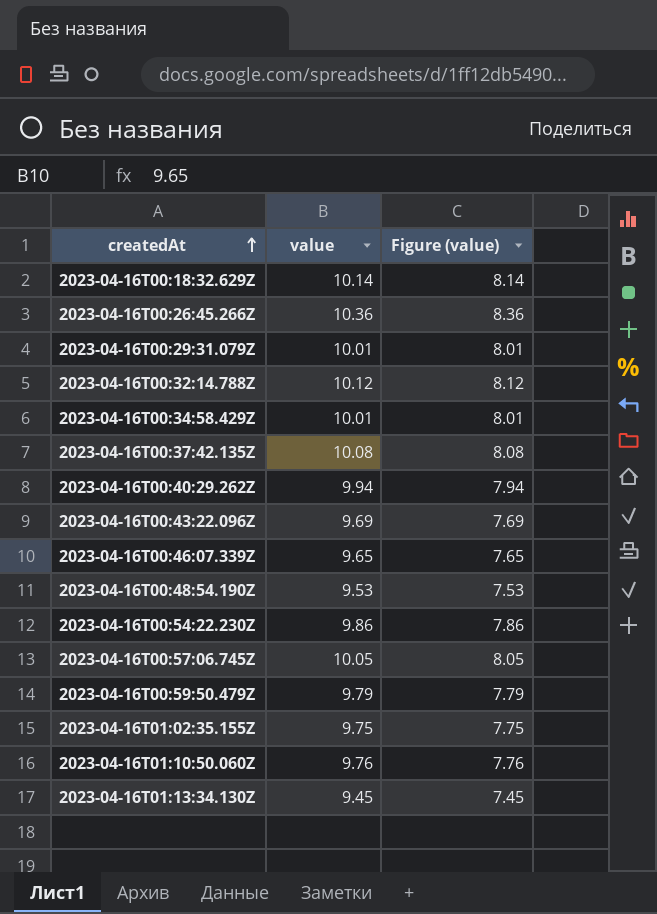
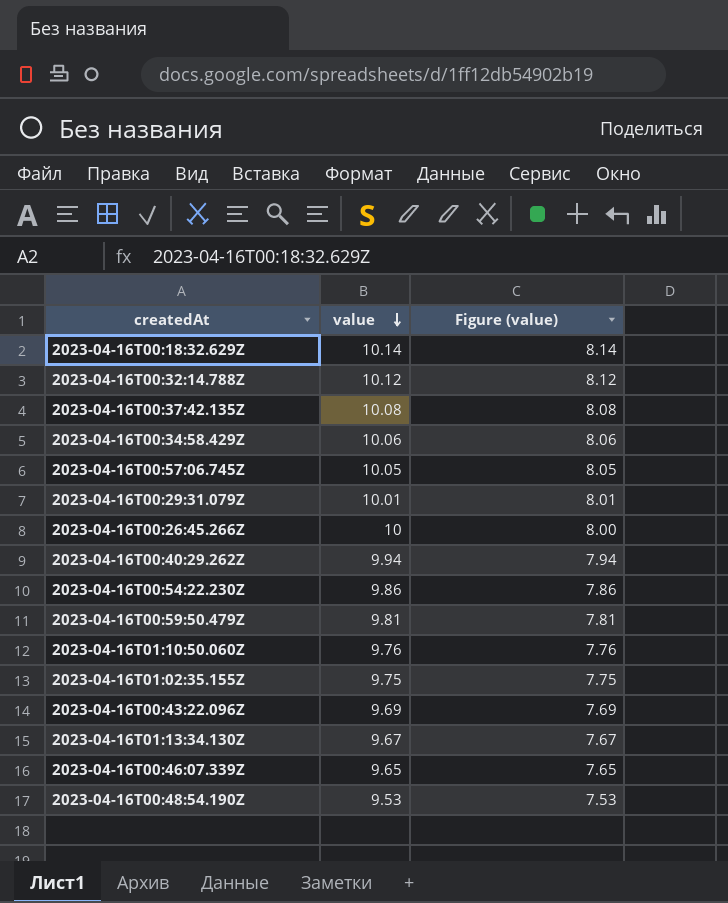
row order: createdAt ascending -> value descending
2023-04-16T00:34:58.429Z | value: 10.01 -> 10.06
2023-04-16T00:34:58.429Z | Figure (value): 8.01 -> 8.06
2023-04-16T00:26:45.266Z | value: 10.36 -> 10
2023-04-16T00:26:45.266Z | Figure (value): 8.36 -> 8.00
2023-04-16T00:59:50.479Z | value: 9.79 -> 9.81
2023-04-16T00:59:50.479Z | Figure (value): 7.79 -> 7.81
2023-04-16T01:13:34.130Z | value: 9.45 -> 9.67
2023-04-16T01:13:34.130Z | Figure (value): 7.45 -> 7.67

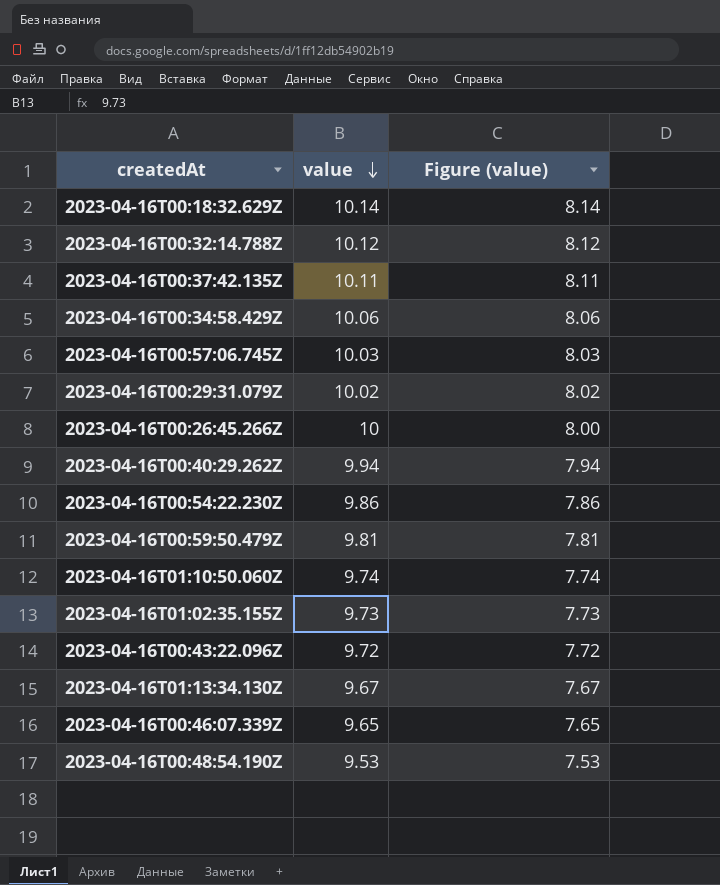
2023-04-16T00:37:42.135Z | value: 10.08 -> 10.11
2023-04-16T00:37:42.135Z | Figure (value): 8.08 -> 8.11
2023-04-16T00:57:06.745Z | value: 10.05 -> 10.03
2023-04-16T00:57:06.745Z | Figure (value): 8.05 -> 8.03
2023-04-16T00:29:31.079Z | value: 10.01 -> 10.02
2023-04-16T00:29:31.079Z | Figure (value): 8.01 -> 8.02
2023-04-16T01:10:50.060Z | value: 9.76 -> 9.74
2023-04-16T01:10:50.060Z | Figure (value): 7.76 -> 7.74
2023-04-16T01:02:35.155Z | value: 9.75 -> 9.73
2023-04-16T01:02:35.155Z | Figure (value): 7.75 -> 7.73
2023-04-16T00:43:22.096Z | value: 9.69 -> 9.72
2023-04-16T00:43:22.096Z | Figure (value): 7.69 -> 7.72

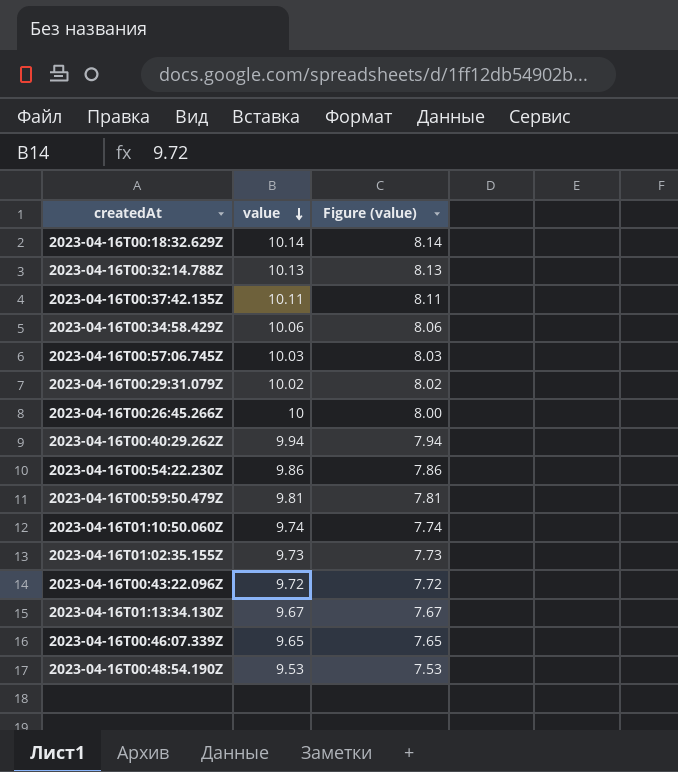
2023-04-16T00:32:14.788Z | value: 10.12 -> 10.13
2023-04-16T00:32:14.788Z | Figure (value): 8.12 -> 8.13

